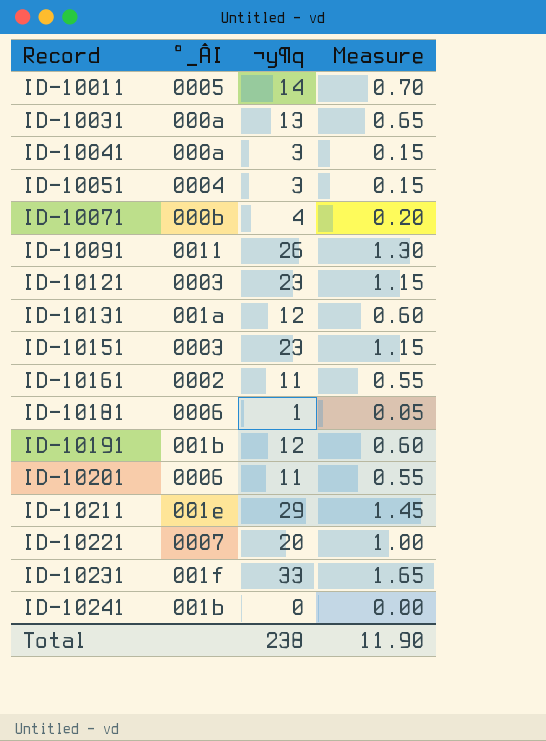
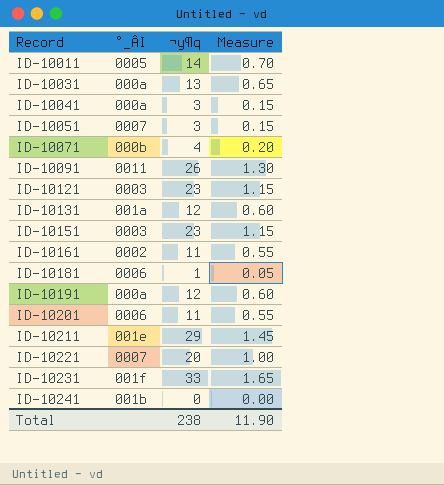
ID-10051 | °_ÂI: 0004 -> 0007
ID-10191 | °_ÂI: 001b -> 000a

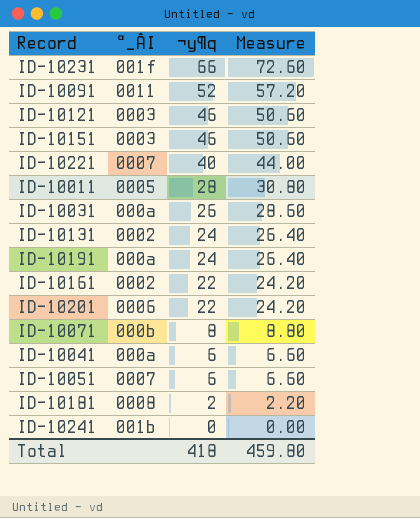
row order: Record ascending -> ¬y¶q descending
column Measure | formula: [¬y¶q] * 0.05 -> [¬y¶q] * 1.1
row ID-10211: 001e | 29 | 1.45 -> none
ID-10231 | ¬y¶q: 33 -> 66
ID-10091 | ¬y¶q: 26 -> 52
ID-10121 | ¬y¶q: 23 -> 46
ID-10151 | ¬y¶q: 23 -> 46
ID-10221 | ¬y¶q: 20 -> 40
ID-10011 | ¬y¶q: 14 -> 28
ID-10031 | ¬y¶q: 13 -> 26
ID-10131 | °_ÂI: 001a -> 0002
ID-10131 | ¬y¶q: 12 -> 24
ID-10191 | ¬y¶q: 12 -> 24
ID-10161 | ¬y¶q: 11 -> 22
ID-10201 | ¬y¶q: 11 -> 22
ID-10071 | ¬y¶q: 4 -> 8
ID-10041 | ¬y¶q: 3 -> 6
ID-10051 | ¬y¶q: 3 -> 6
ID-10181 | °_ÂI: 0006 -> 0008
ID-10181 | ¬y¶q: 1 -> 2
Total | ¬y¶q: 238 -> 418
Total | Measure: 11.90 -> 459.80

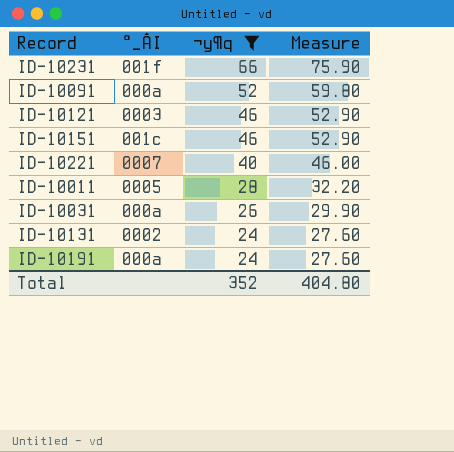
filter: none -> ¬y¶q >= 24
column Measure | formula: [¬y¶q] * 1.1 -> [¬y¶q] * 1.15
ID-10091 | °_ÂI: 0011 -> 000a
ID-10151 | °_ÂI: 0003 -> 001c
Total | ¬y¶q: 418 -> 352
Total | Measure: 459.80 -> 404.80

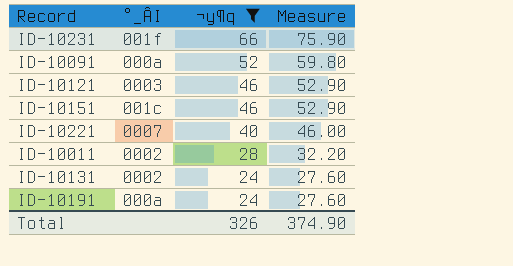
row ID-10031: 000a | 26 | 29.90 -> none
ID-10011 | °_ÂI: 0005 -> 0002
Total | ¬y¶q: 352 -> 326
Total | Measure: 404.80 -> 374.90

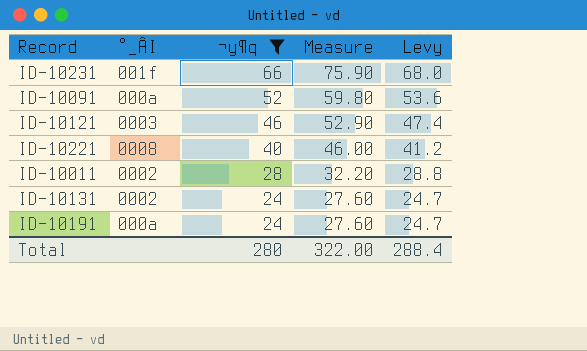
column Levy | formula: none -> [¬y¶q] * 1.03
row ID-10151: 001c | 46 | 52.90 -> none
ID-10221 | °_ÂI: 0007 -> 0008
Total | ¬y¶q: 326 -> 280
Total | Measure: 374.90 -> 322.00

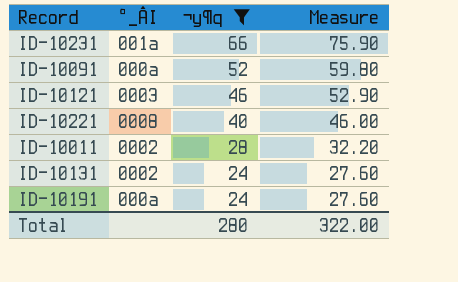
column Levy | formula: [¬y¶q] * 1.03 -> none
ID-10231 | °_ÂI: 001f -> 001a

